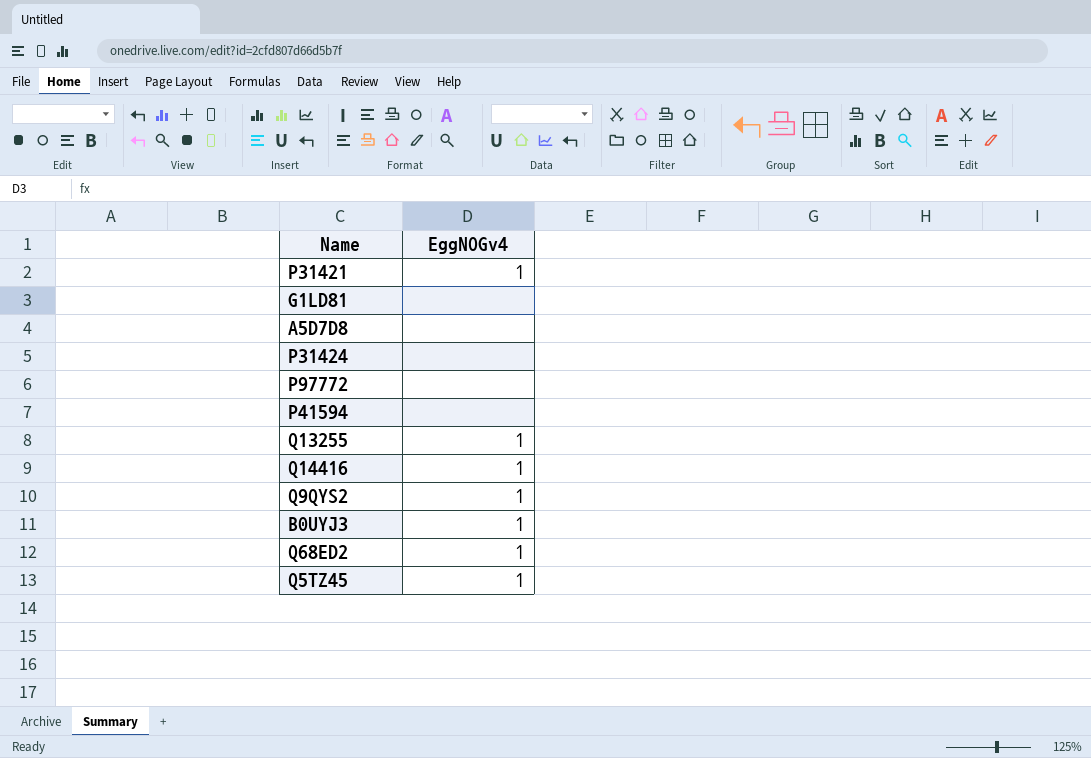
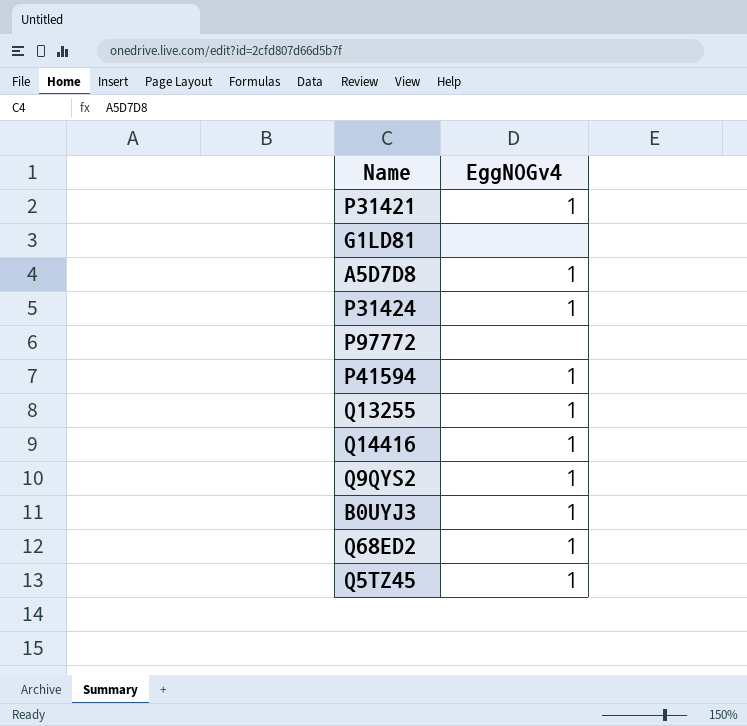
A5D7D8 | EggNOGv4: none -> 1
P31424 | EggNOGv4: none -> 1
P41594 | EggNOGv4: none -> 1

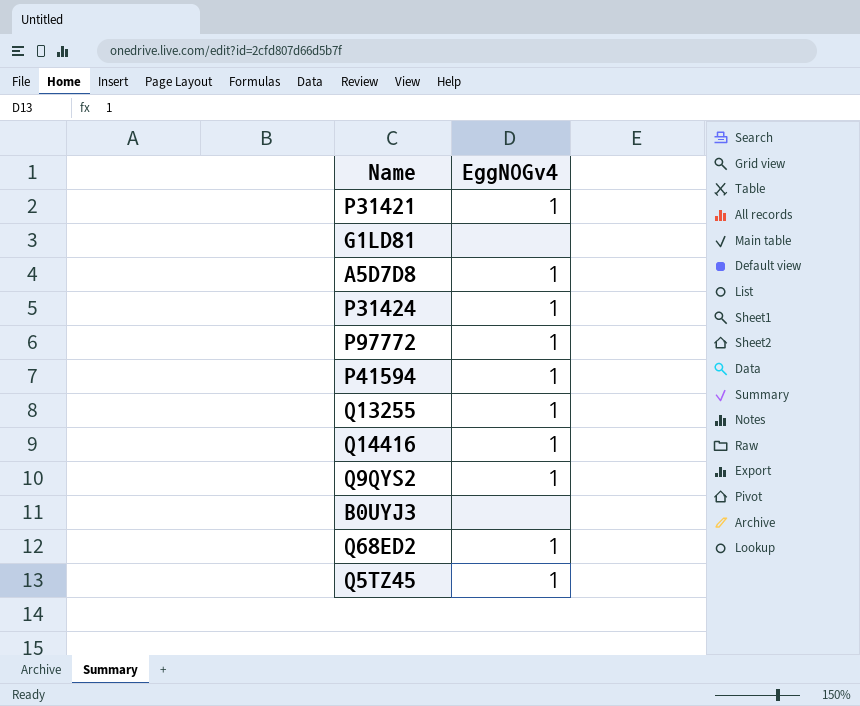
P97772 | EggNOGv4: none -> 1
B0UYJ3 | EggNOGv4: 1 -> none

